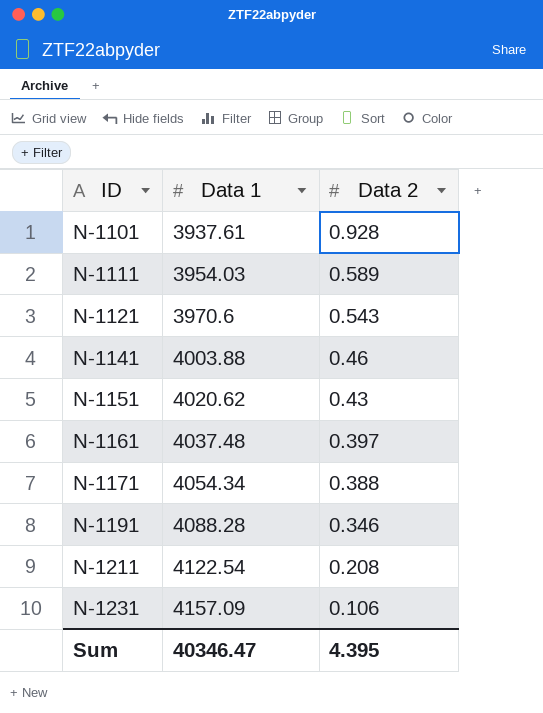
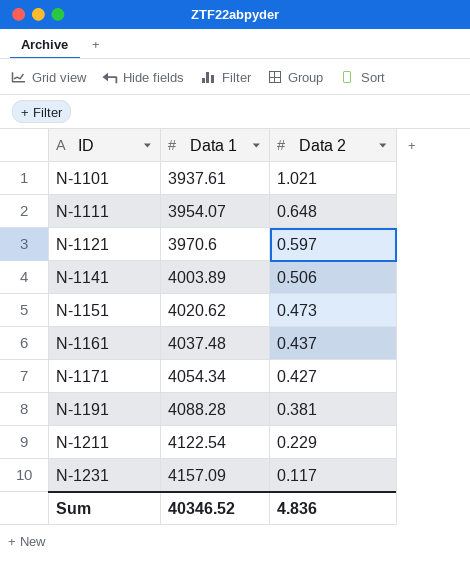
N-1101 | Data 2: 0.928 -> 1.021
N-1111 | Data 1: 3954.03 -> 3954.07
N-1111 | Data 2: 0.589 -> 0.648
N-1121 | Data 2: 0.543 -> 0.597
N-1141 | Data 1: 4003.88 -> 4003.89
N-1141 | Data 2: 0.46 -> 0.506
N-1151 | Data 2: 0.43 -> 0.473
N-1161 | Data 2: 0.397 -> 0.437
N-1171 | Data 2: 0.388 -> 0.427
N-1191 | Data 2: 0.346 -> 0.381
N-1211 | Data 2: 0.208 -> 0.229
N-1231 | Data 2: 0.106 -> 0.117
Sum | Data 1: 40346.47 -> 40346.52
Sum | Data 2: 4.395 -> 4.836

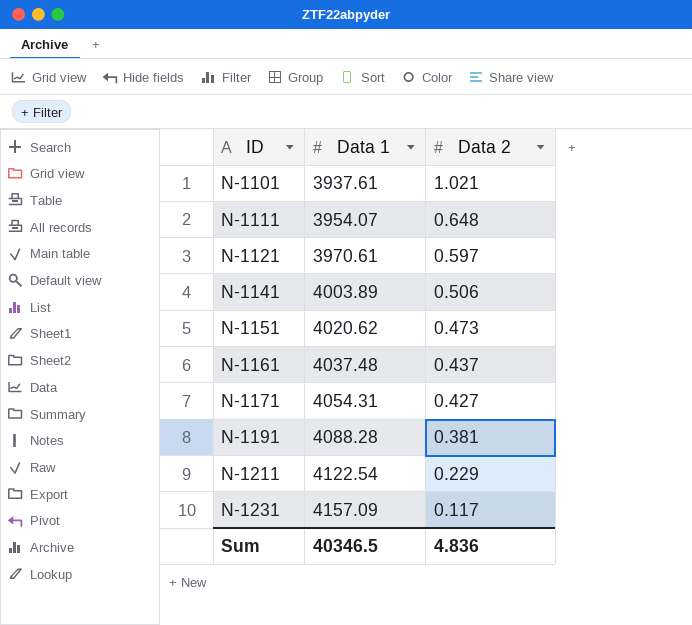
N-1121 | Data 1: 3970.6 -> 3970.61
N-1171 | Data 1: 4054.34 -> 4054.31
Sum | Data 1: 40346.52 -> 40346.5

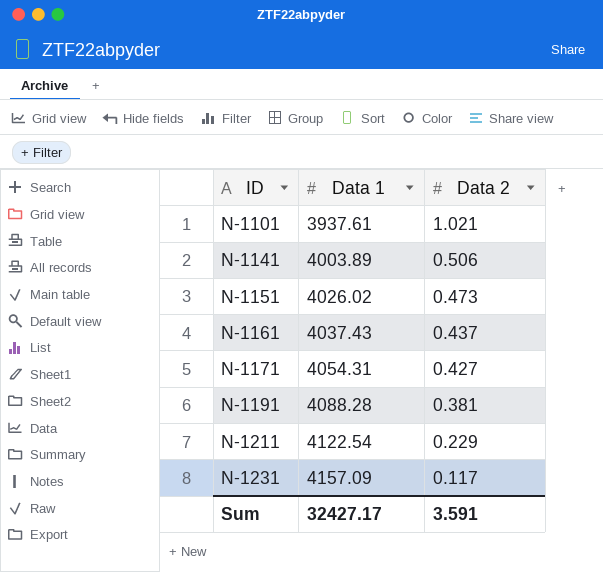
row N-1111: 3954.07 | 0.648 -> none
row N-1121: 3970.61 | 0.597 -> none
N-1151 | Data 1: 4020.62 -> 4026.02
N-1161 | Data 1: 4037.48 -> 4037.43
Sum | Data 1: 40346.5 -> 32427.17
Sum | Data 2: 4.836 -> 3.591

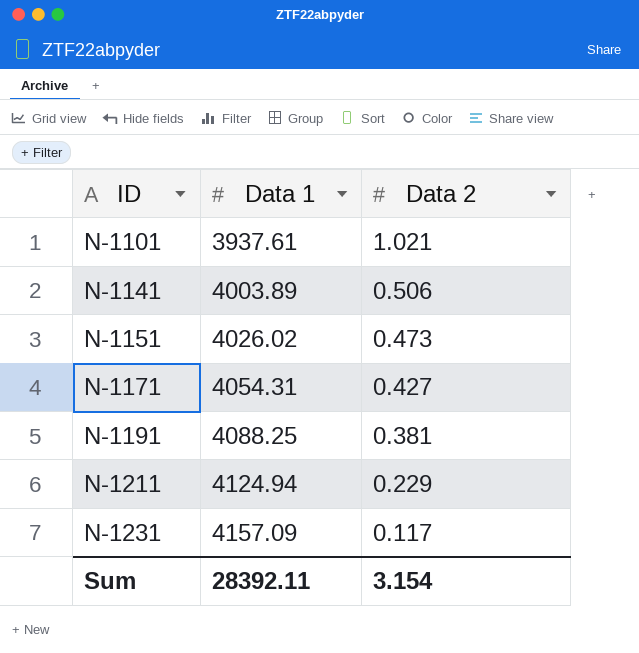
row N-1161: 4037.43 | 0.437 -> none
N-1191 | Data 1: 4088.28 -> 4088.25
N-1211 | Data 1: 4122.54 -> 4124.94
Sum | Data 1: 32427.17 -> 28392.11
Sum | Data 2: 3.591 -> 3.154

